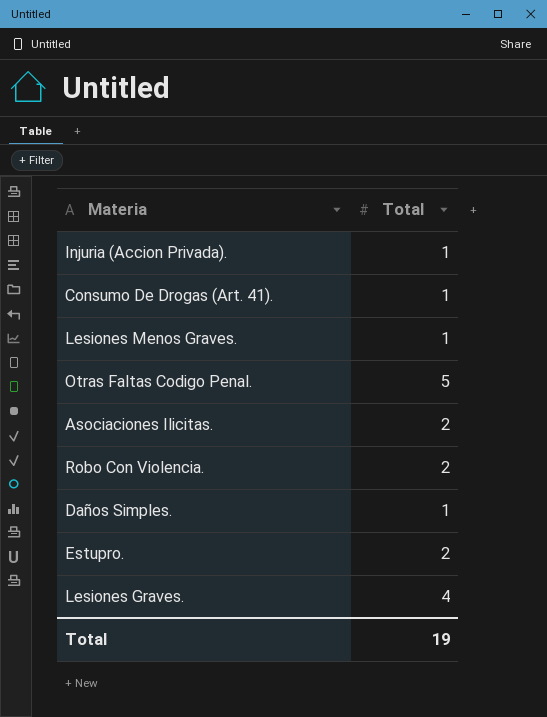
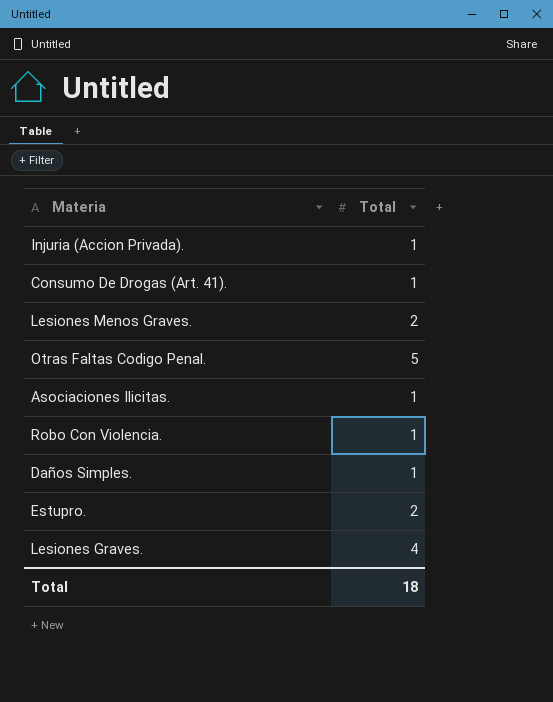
Lesiones Menos Graves. | Total: 1 -> 2
Asociaciones Ilicitas. | Total: 2 -> 1
Robo Con Violencia. | Total: 2 -> 1
Total | Total: 19 -> 18

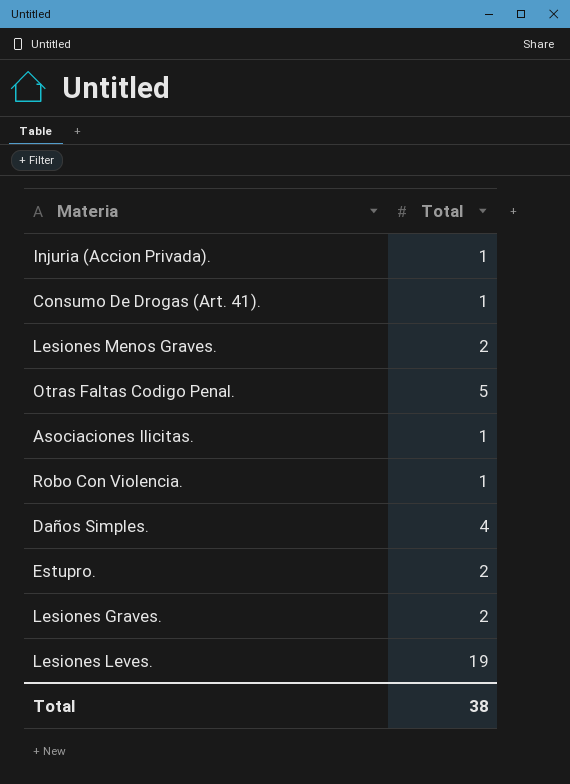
Daños Simples. | Total: 1 -> 4
Lesiones Graves. | Total: 4 -> 2
row Lesiones Leves.: none -> 19
Total | Total: 18 -> 38

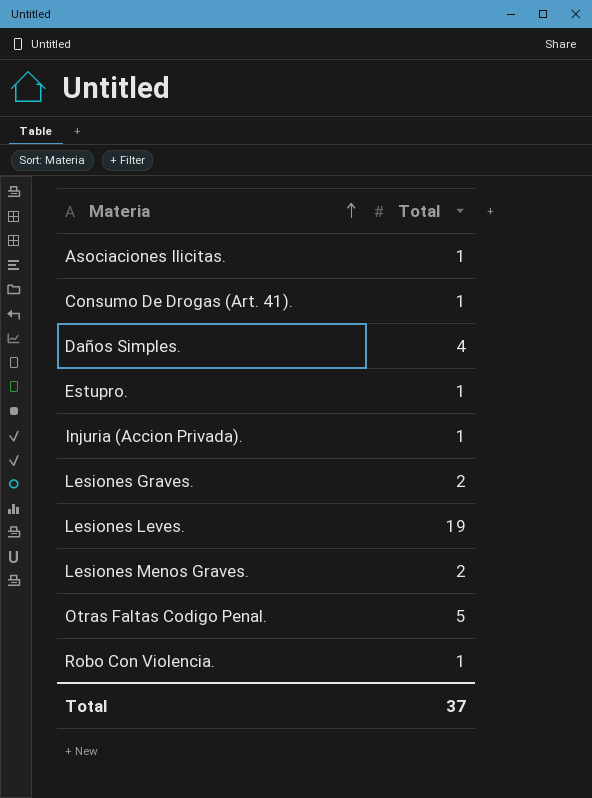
row order: none -> Materia ascending
Estupro. | Total: 2 -> 1
Total | Total: 38 -> 37

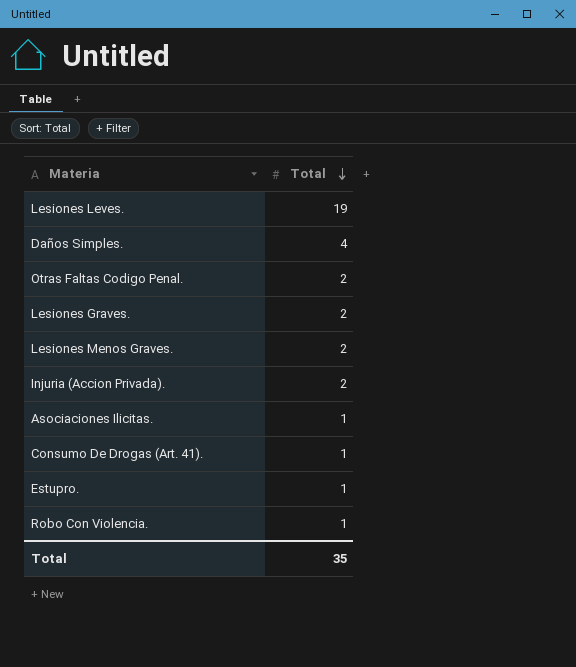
row order: Materia ascending -> Total descending
Otras Faltas Codigo Penal. | Total: 5 -> 2
Injuria (Accion Privada). | Total: 1 -> 2
Total | Total: 37 -> 35

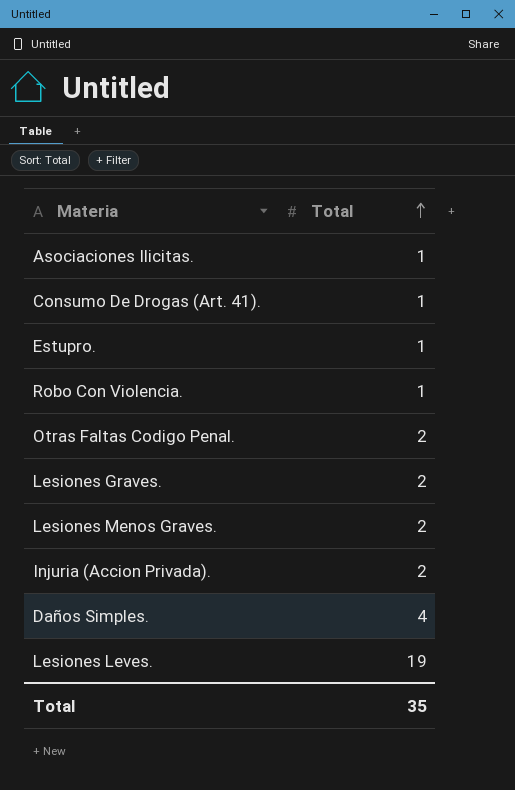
row order: Total descending -> Total ascending

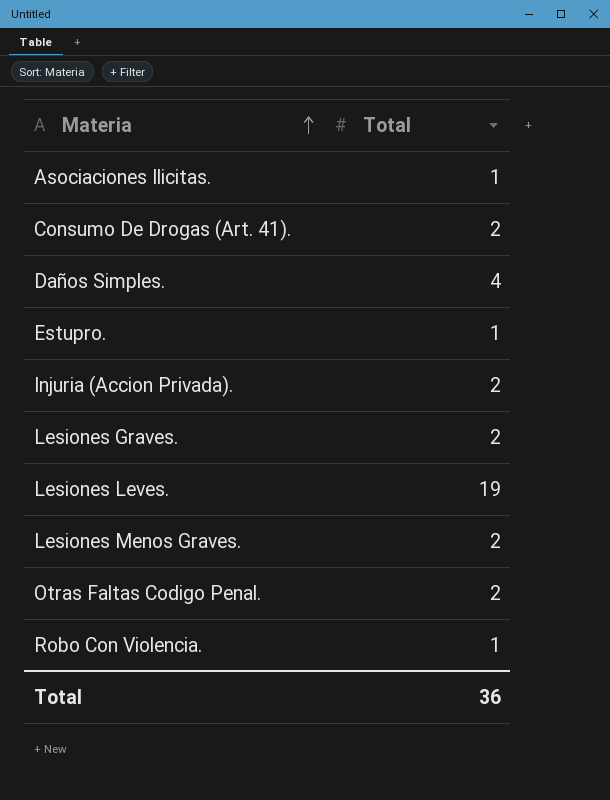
row order: Total ascending -> Materia ascending
Consumo De Drogas (Art. 41). | Total: 1 -> 2
Total | Total: 35 -> 36

